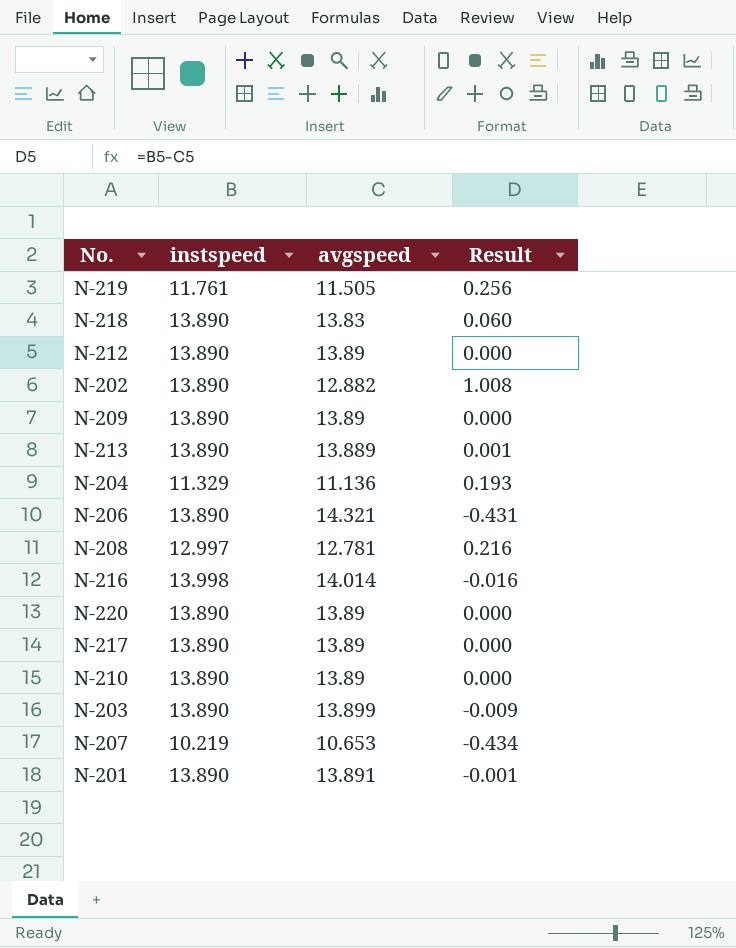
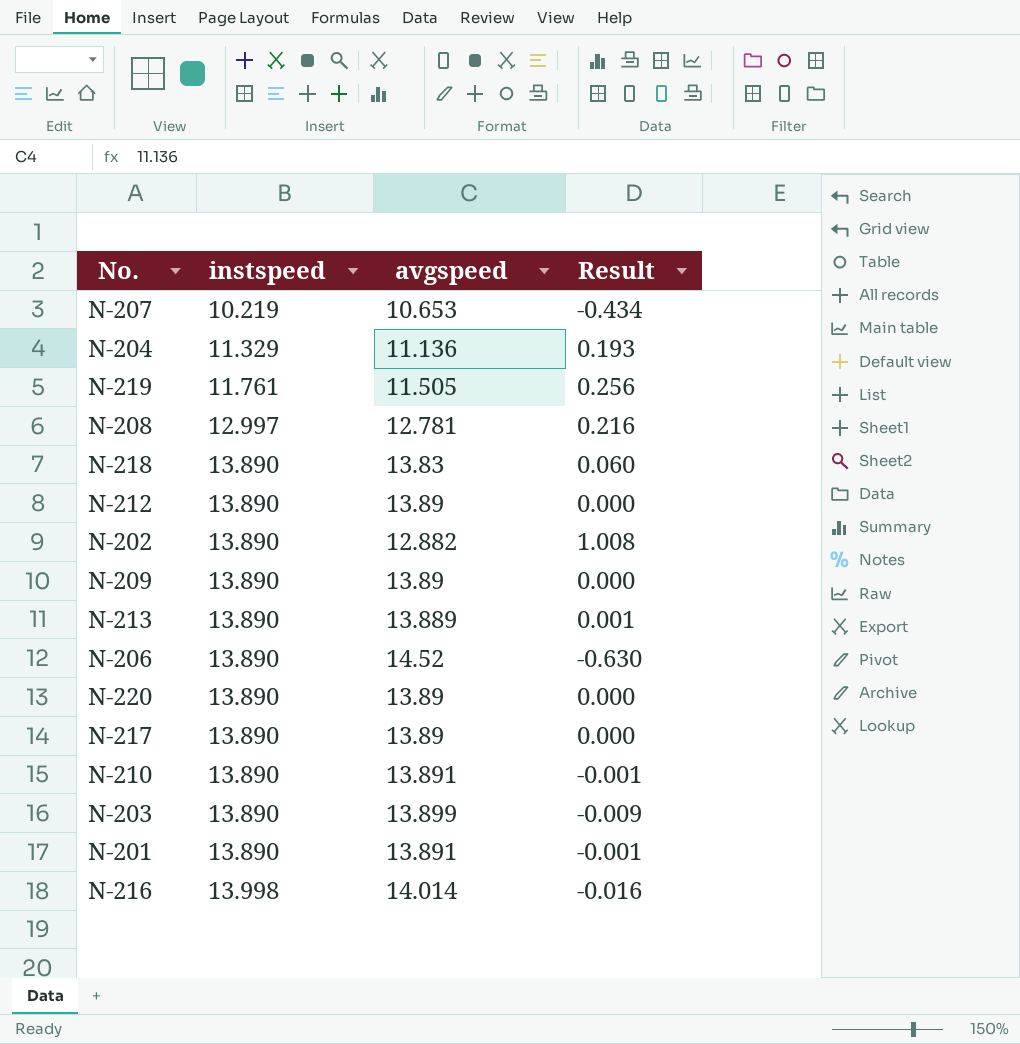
row order: none -> instspeed ascending
N-206 | avgspeed: 14.321 -> 14.52
N-206 | Result: -0.431 -> -0.630
N-210 | avgspeed: 13.89 -> 13.891
N-210 | Result: 0.000 -> -0.001

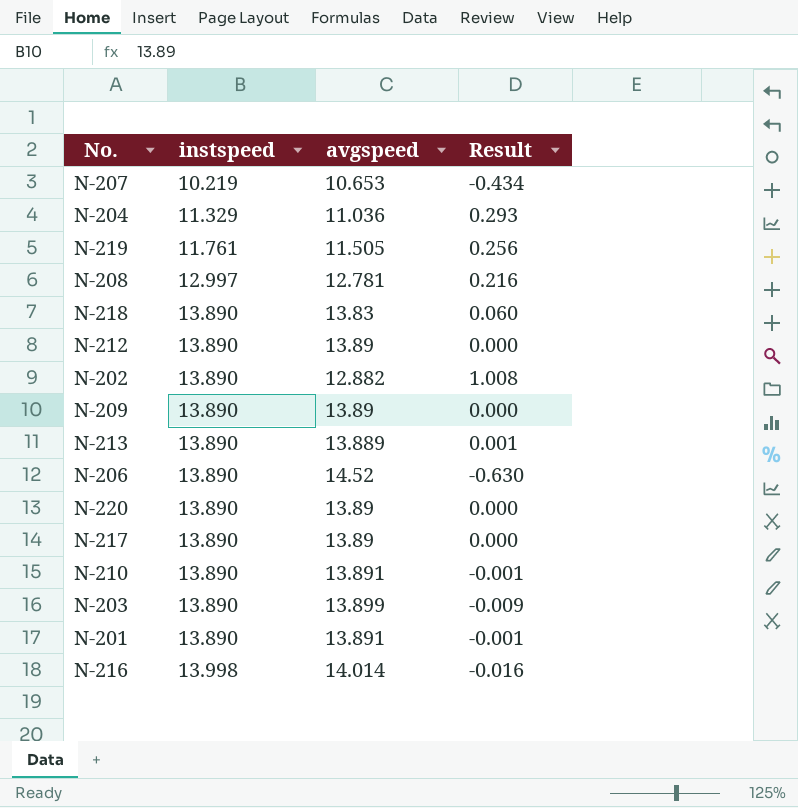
N-204 | avgspeed: 11.136 -> 11.036
N-204 | Result: 0.193 -> 0.293

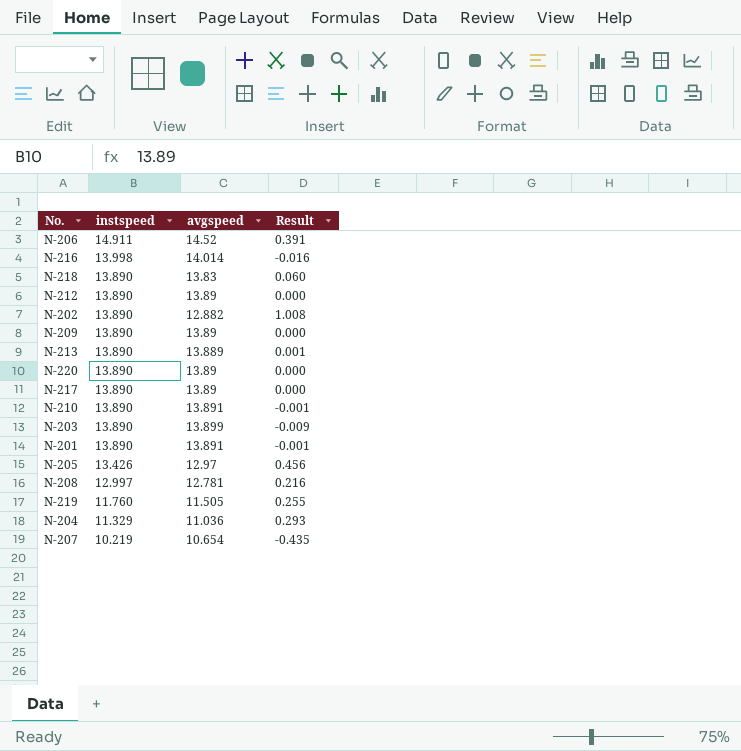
row order: instspeed ascending -> instspeed descending
N-206 | instspeed: 13.890 -> 14.911
N-206 | Result: -0.630 -> 0.391
row N-205: none -> 13.426 | 12.97 | 0.456
N-219 | instspeed: 11.761 -> 11.760
N-219 | Result: 0.256 -> 0.255
N-207 | avgspeed: 10.653 -> 10.654
N-207 | Result: -0.434 -> -0.435

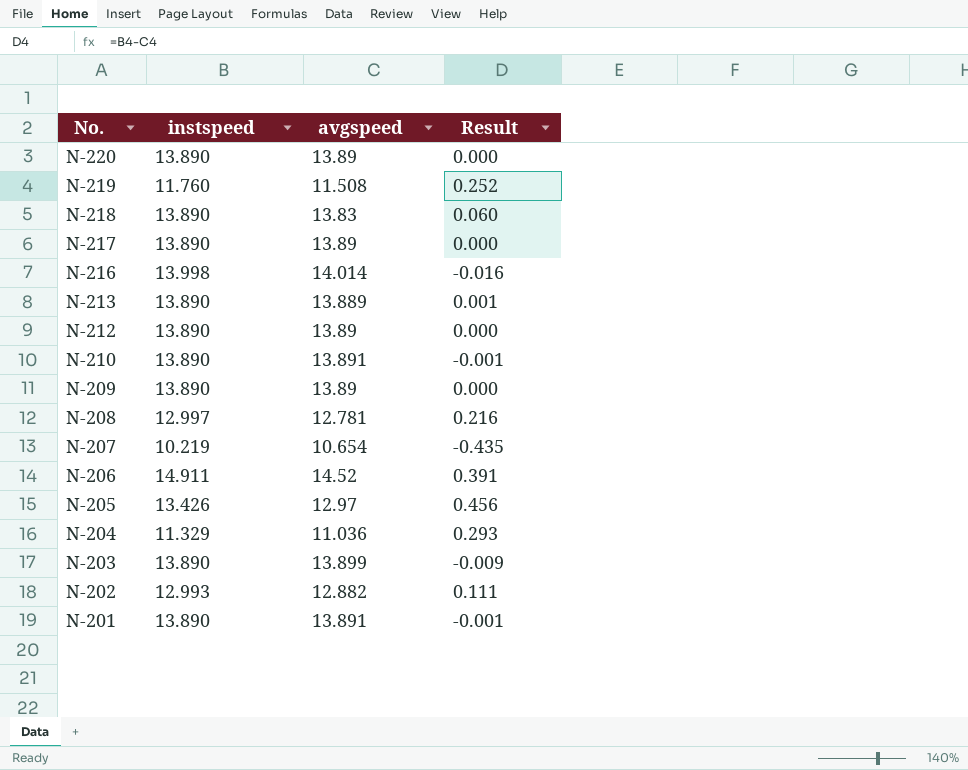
row order: instspeed descending -> No. descending
N-219 | avgspeed: 11.505 -> 11.508
N-219 | Result: 0.255 -> 0.252
N-202 | instspeed: 13.890 -> 12.993
N-202 | Result: 1.008 -> 0.111

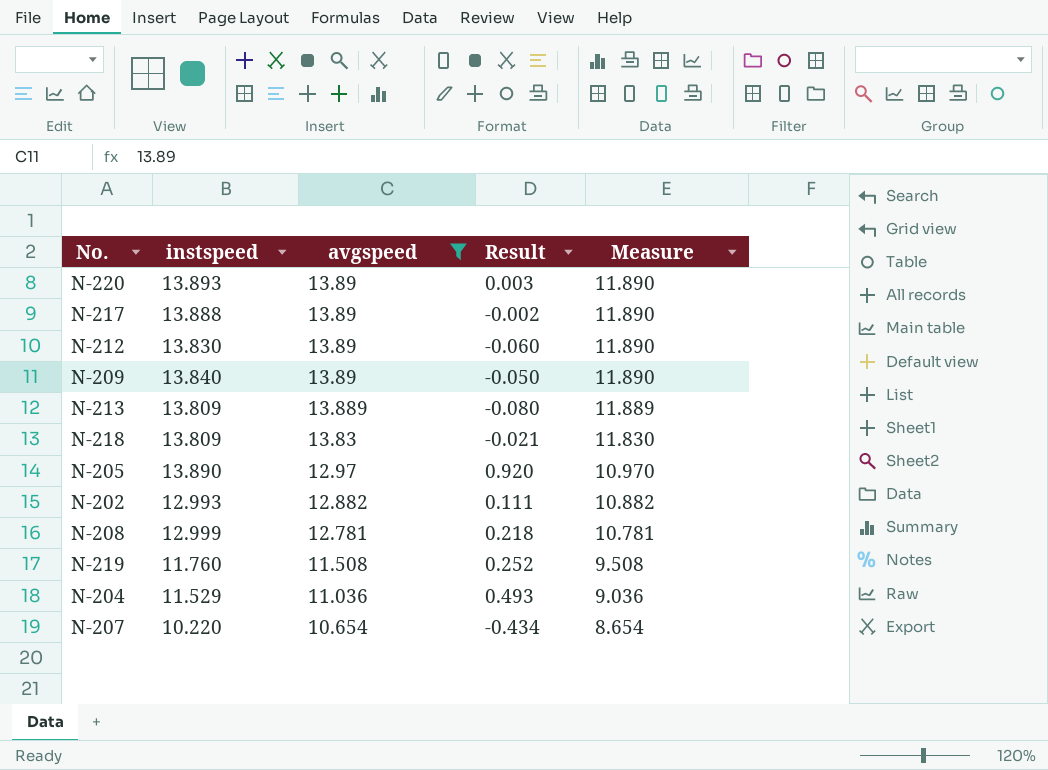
filter: none -> avgspeed <= 13.89
row order: No. descending -> avgspeed descending
column Measure | formula: none -> [avgspeed] - 2
N-220 | instspeed: 13.890 -> 13.893
N-220 | Result: 0.000 -> 0.003
N-217 | instspeed: 13.890 -> 13.888
N-217 | Result: 0.000 -> -0.002
N-212 | instspeed: 13.890 -> 13.830
N-212 | Result: 0.000 -> -0.060
N-209 | instspeed: 13.890 -> 13.840
N-209 | Result: 0.000 -> -0.050
N-213 | instspeed: 13.890 -> 13.809
N-213 | Result: 0.001 -> -0.080
N-218 | instspeed: 13.890 -> 13.809
N-218 | Result: 0.060 -> -0.021
N-205 | instspeed: 13.426 -> 13.890
N-205 | Result: 0.456 -> 0.920
N-208 | instspeed: 12.997 -> 12.999
N-208 | Result: 0.216 -> 0.218
N-204 | instspeed: 11.329 -> 11.529
N-204 | Result: 0.293 -> 0.493
N-207 | instspeed: 10.219 -> 10.220
N-207 | Result: -0.435 -> -0.434

